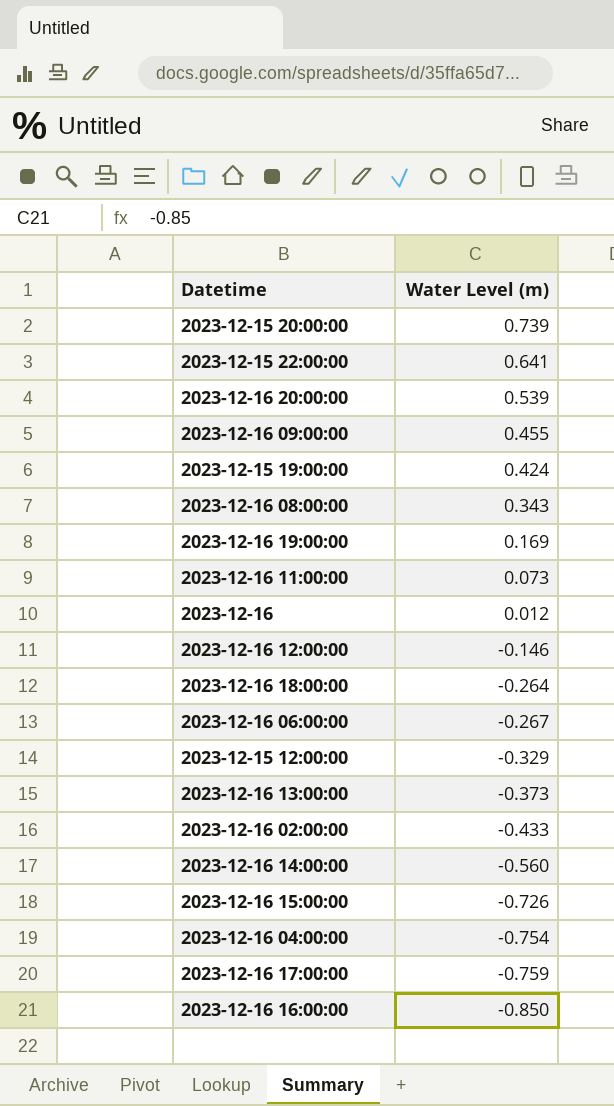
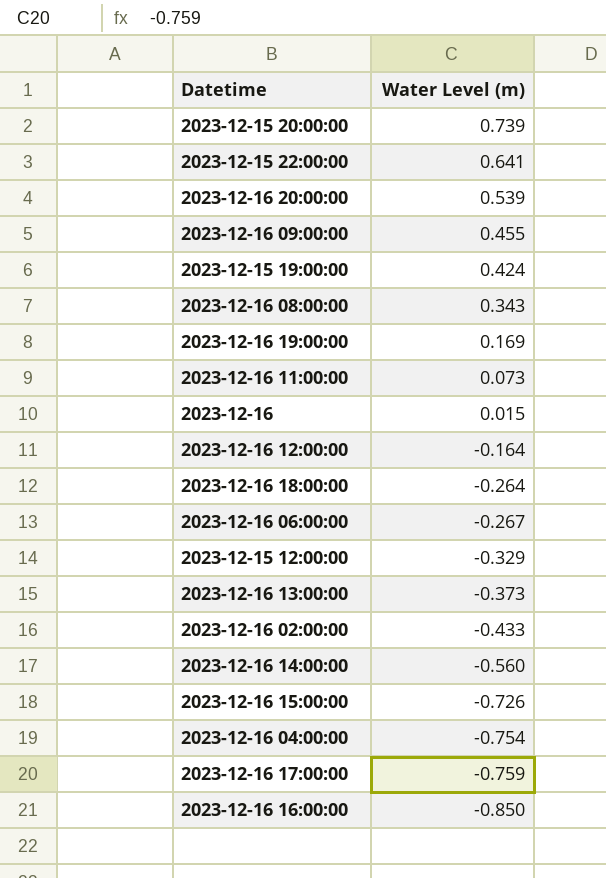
2023-12-16 | Water Level (m): 0.012 -> 0.015
2023-12-16 12:00:00 | Water Level (m): -0.146 -> -0.164

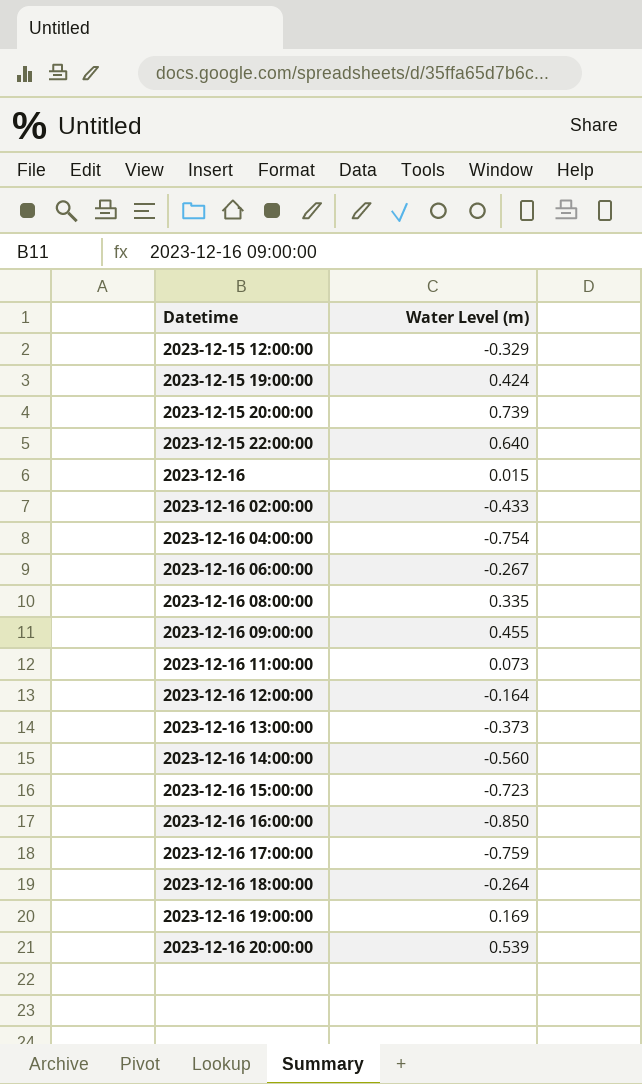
row order: Water Level (m) descending -> Datetime ascending
2023-12-15 22:00:00 | Water Level (m): 0.641 -> 0.640
2023-12-16 08:00:00 | Water Level (m): 0.343 -> 0.335
2023-12-16 15:00:00 | Water Level (m): -0.726 -> -0.723

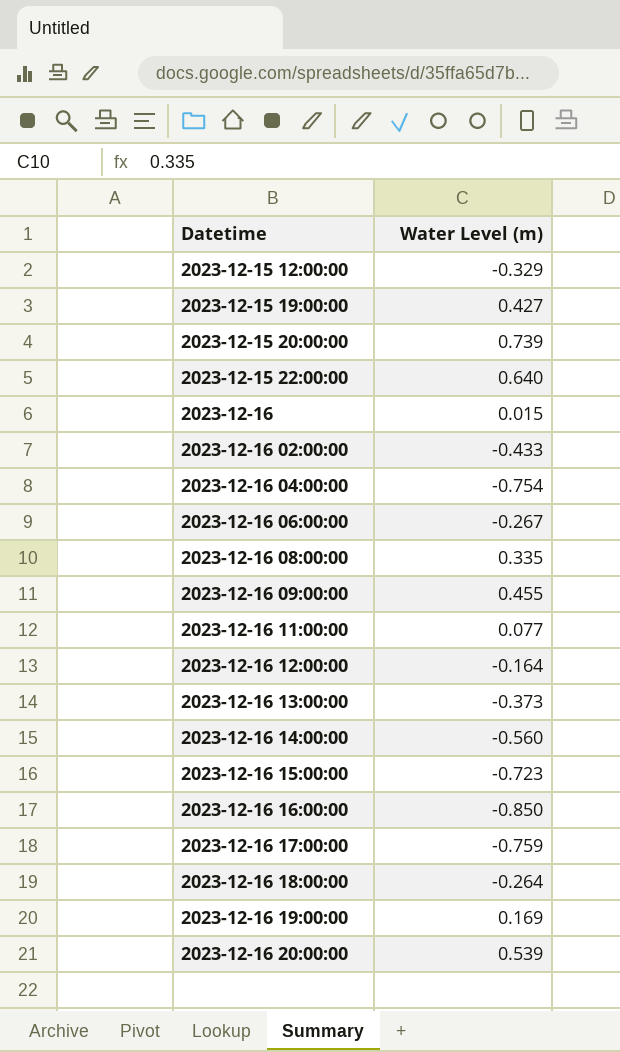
2023-12-15 19:00:00 | Water Level (m): 0.424 -> 0.427
2023-12-16 11:00:00 | Water Level (m): 0.073 -> 0.077

